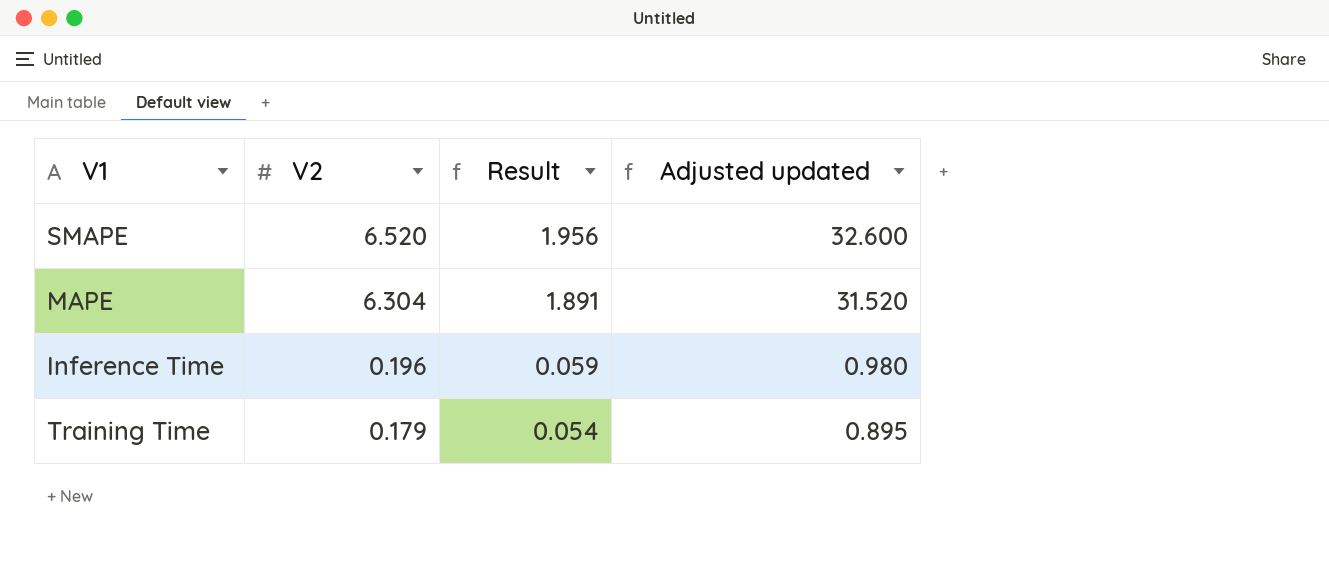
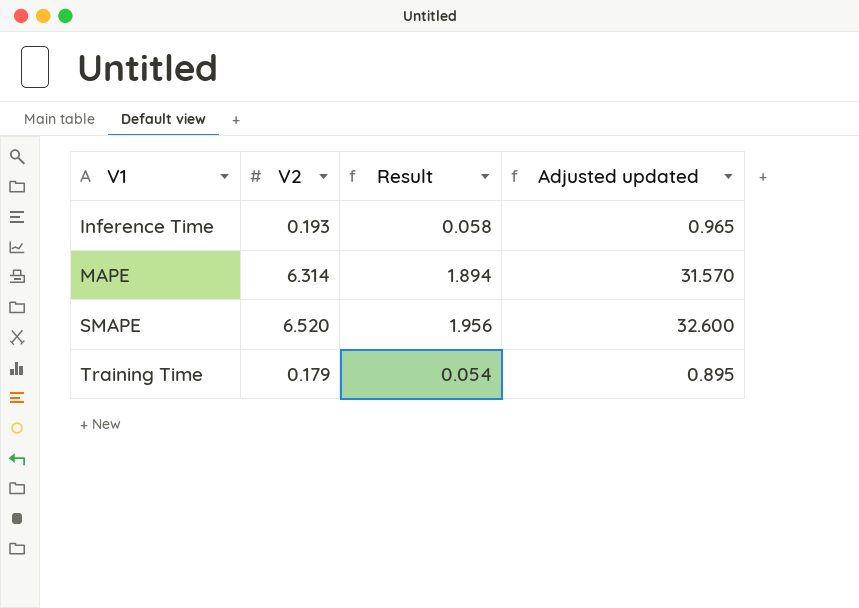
row order: V2 descending -> V1 ascending
Inference Time | V2: 0.196 -> 0.193
Inference Time | Result: 0.059 -> 0.058
Inference Time | Adjusted updated: 0.980 -> 0.965
MAPE | V2: 6.304 -> 6.314
MAPE | Result: 1.891 -> 1.894
MAPE | Adjusted updated: 31.520 -> 31.570

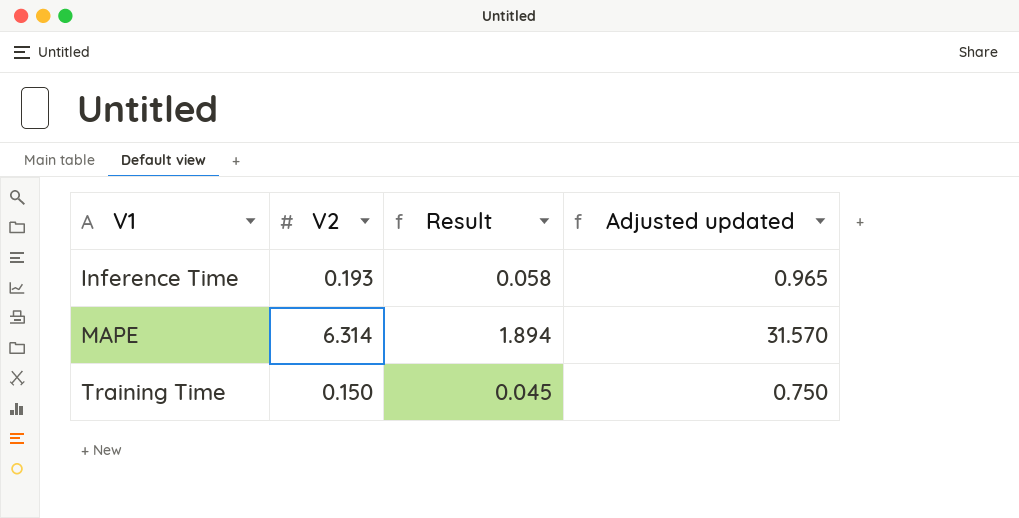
row SMAPE: 6.520 | 1.956 | 32.600 -> none
Training Time | V2: 0.179 -> 0.150
Training Time | Result: 0.054 -> 0.045
Training Time | Adjusted updated: 0.895 -> 0.750

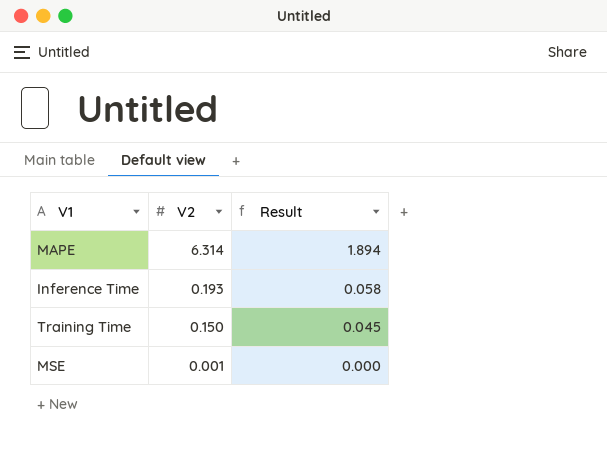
row order: V1 ascending -> V2 descending
column Adjusted updated | formula: [V2] * 5 -> none
row MSE: none -> 0.001 | 0.000

